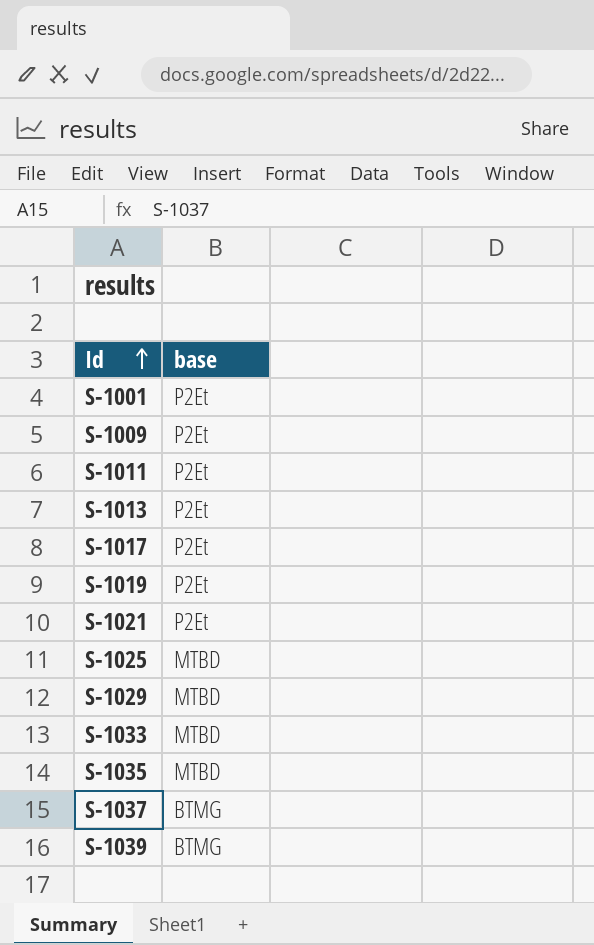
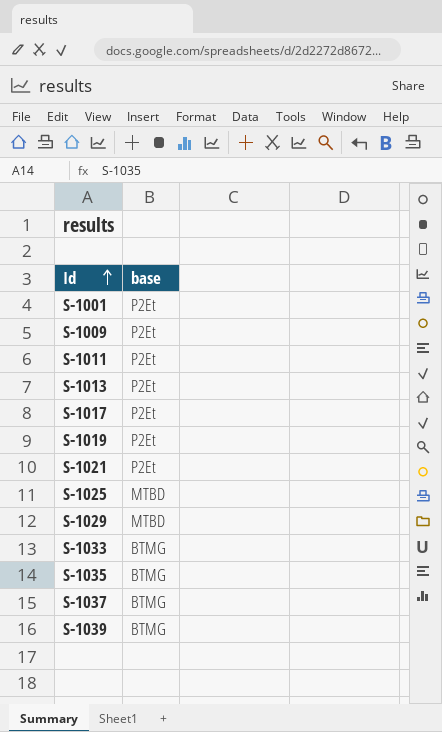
S-1033 | base: MTBD -> BTMG
S-1035 | base: MTBD -> BTMG

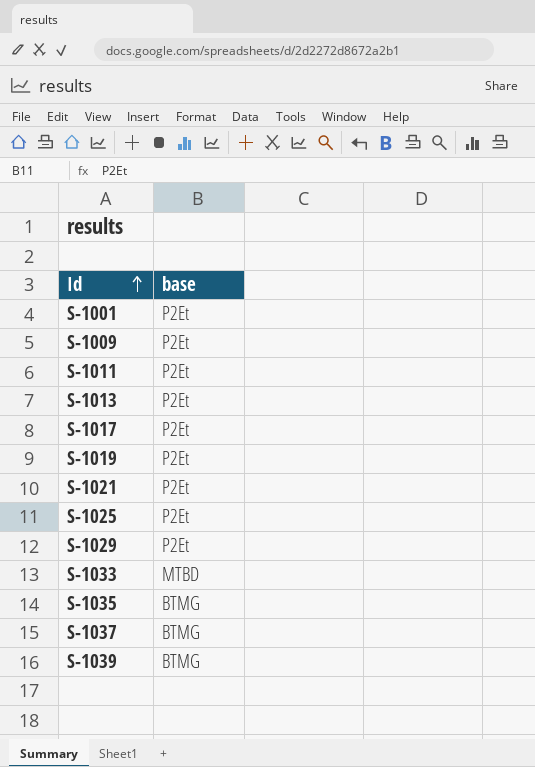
S-1025 | base: MTBD -> P2Et
S-1029 | base: MTBD -> P2Et
S-1033 | base: BTMG -> MTBD

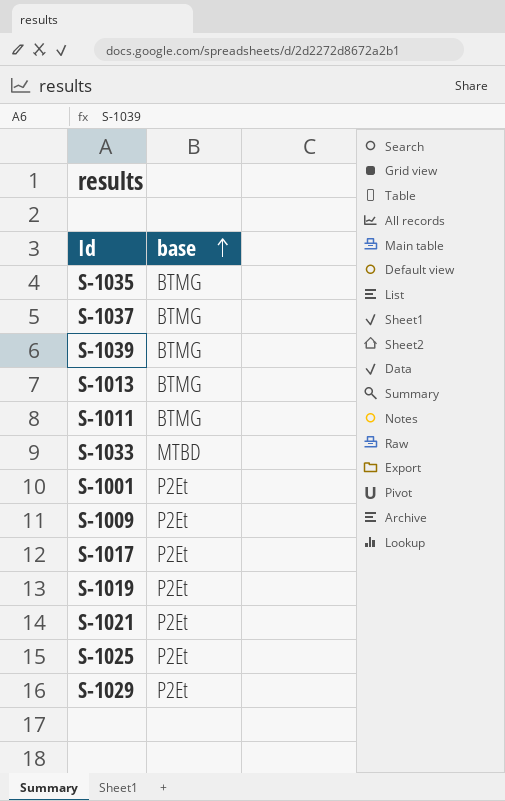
row order: Id ascending -> base ascending
S-1013 | base: P2Et -> BTMG
S-1011 | base: P2Et -> BTMG

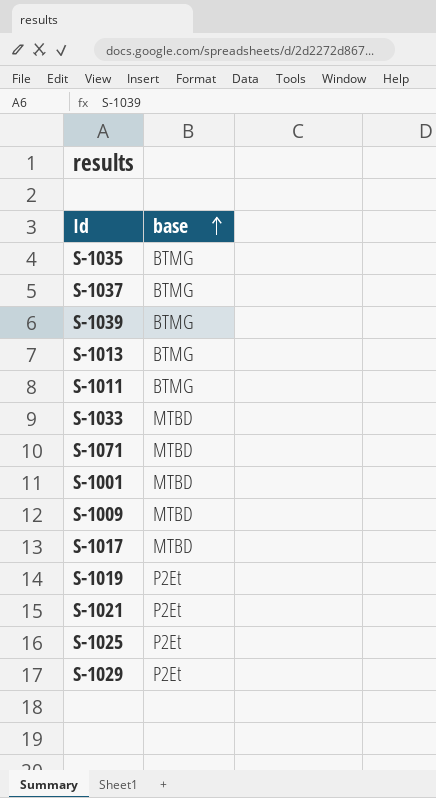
row S-1071: none -> MTBD
S-1001 | base: P2Et -> MTBD
S-1009 | base: P2Et -> MTBD
S-1017 | base: P2Et -> MTBD

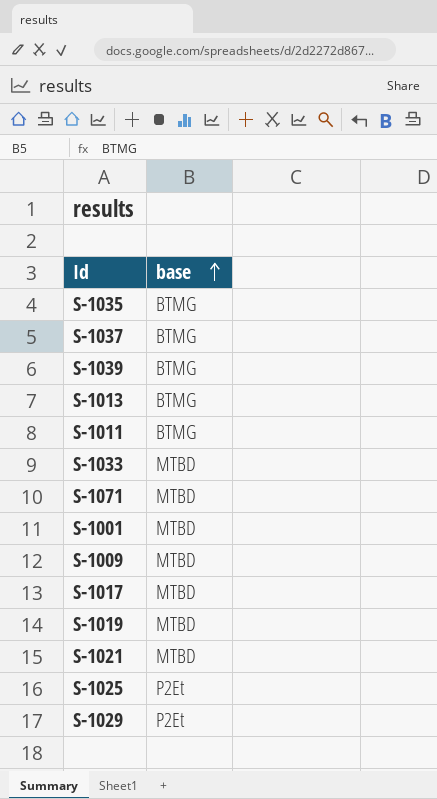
S-1019 | base: P2Et -> MTBD
S-1021 | base: P2Et -> MTBD

